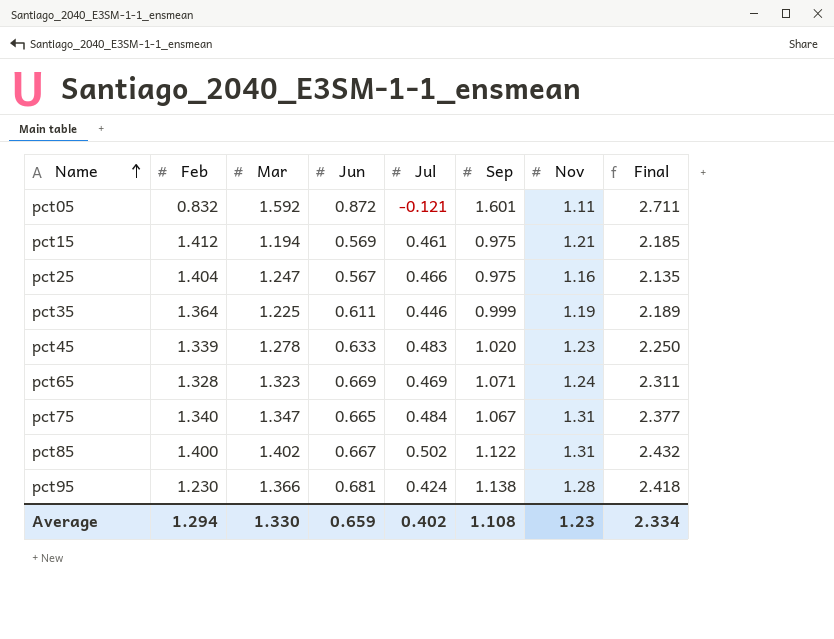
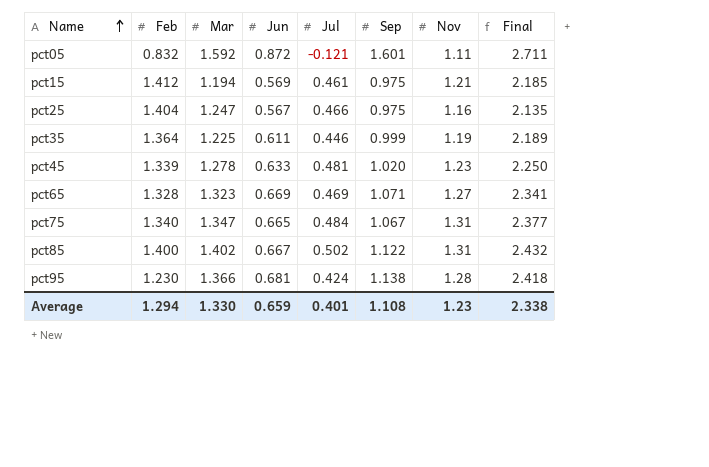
pct45 | Jul: 0.483 -> 0.481
pct65 | Nov: 1.24 -> 1.27
pct65 | Final: 2.311 -> 2.341
Average | Jul: 0.402 -> 0.401
Average | Final: 2.334 -> 2.338

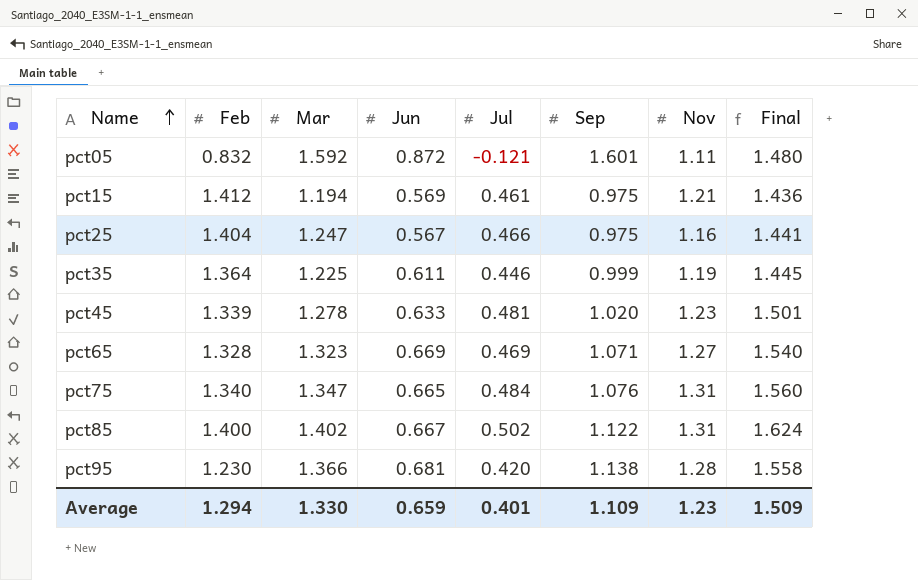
column Final | formula: [Sep] + [Nov] -> [Jul] + [Sep]
pct75 | Sep: 1.067 -> 1.076
pct95 | Jul: 0.424 -> 0.420
Average | Sep: 1.108 -> 1.109
Average | Final: 2.338 -> 1.509

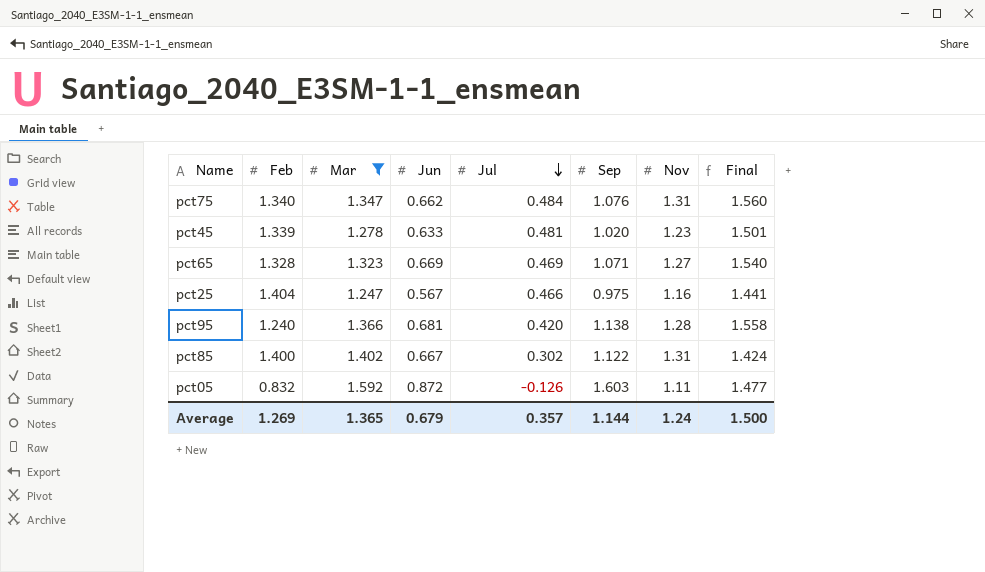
filter: none -> Mar >= 1.247
row order: Name ascending -> Jul descending
pct75 | Jun: 0.665 -> 0.662
pct95 | Feb: 1.230 -> 1.240
pct85 | Jul: 0.502 -> 0.302
pct85 | Final: 1.624 -> 1.424
pct05 | Jul: -0.121 -> -0.126
pct05 | Sep: 1.601 -> 1.603
pct05 | Final: 1.480 -> 1.477
Average | Feb: 1.294 -> 1.269
Average | Mar: 1.330 -> 1.365
Average | Jun: 0.659 -> 0.679
Average | Jul: 0.401 -> 0.357
Average | Sep: 1.109 -> 1.144
Average | Nov: 1.23 -> 1.24
Average | Final: 1.509 -> 1.500

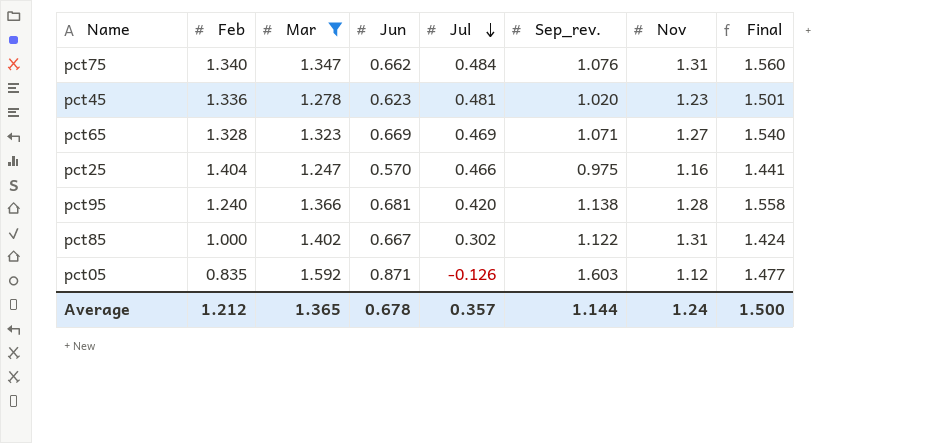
column name: Sep -> Sep_rev.
pct45 | Feb: 1.339 -> 1.336
pct45 | Jun: 0.633 -> 0.623
pct25 | Jun: 0.567 -> 0.570
pct85 | Feb: 1.400 -> 1.000
pct05 | Feb: 0.832 -> 0.835
pct05 | Jun: 0.872 -> 0.871
pct05 | Nov: 1.11 -> 1.12
Average | Feb: 1.269 -> 1.212
Average | Jun: 0.679 -> 0.678

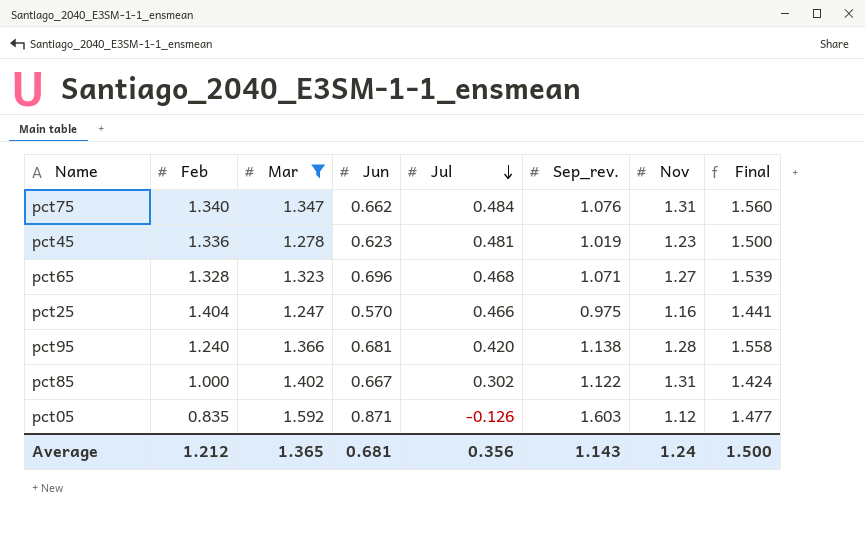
pct45 | Sep_rev.: 1.020 -> 1.019
pct45 | Final: 1.501 -> 1.500
pct65 | Jun: 0.669 -> 0.696
pct65 | Jul: 0.469 -> 0.468
pct65 | Final: 1.540 -> 1.539
Average | Jun: 0.678 -> 0.681
Average | Jul: 0.357 -> 0.356
Average | Sep_rev.: 1.144 -> 1.143

